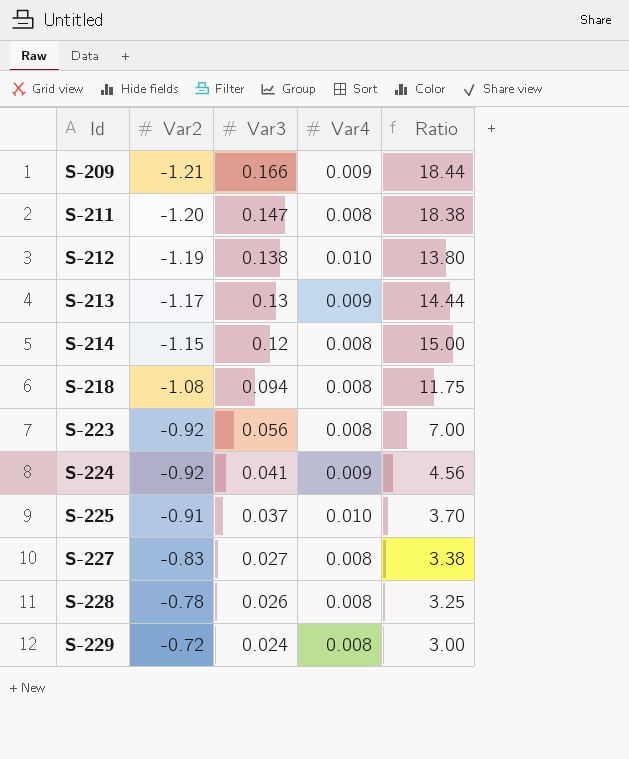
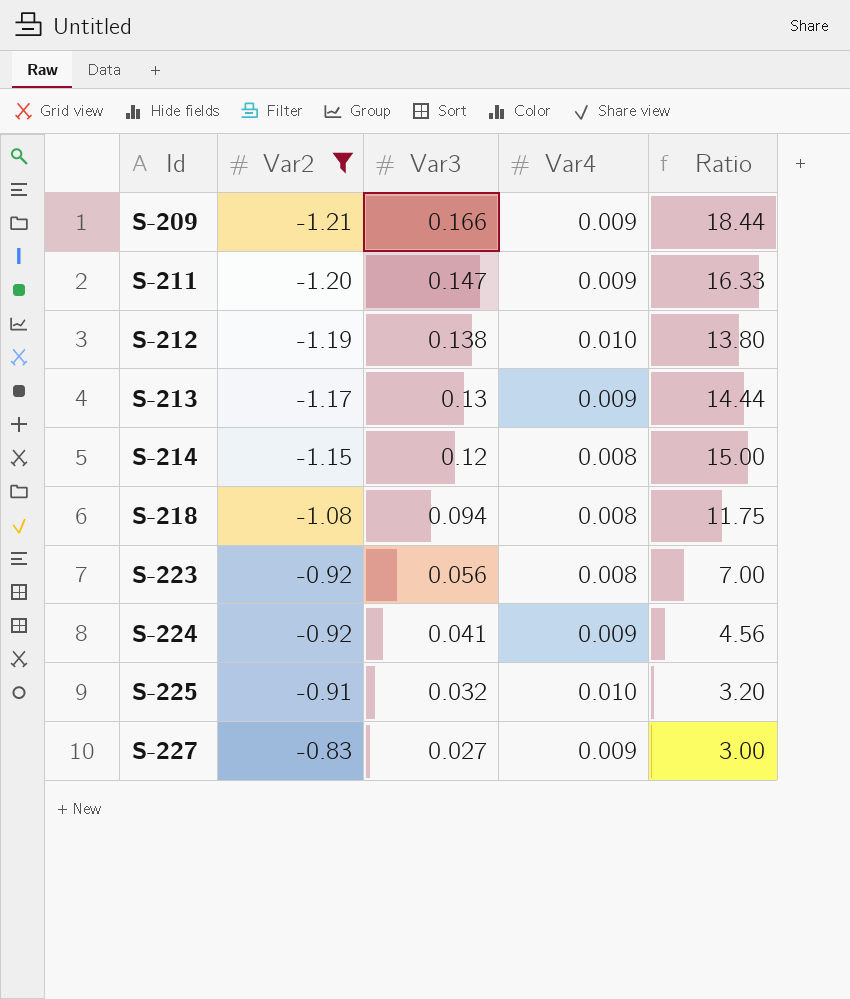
filter: none -> Var2 <= -0.83
S-211 | Var4: 0.008 -> 0.009
S-211 | Ratio: 18.38 -> 16.33
S-225 | Var3: 0.037 -> 0.032
S-225 | Ratio: 3.70 -> 3.20
S-227 | Var4: 0.008 -> 0.009
S-227 | Ratio: 3.38 -> 3.00

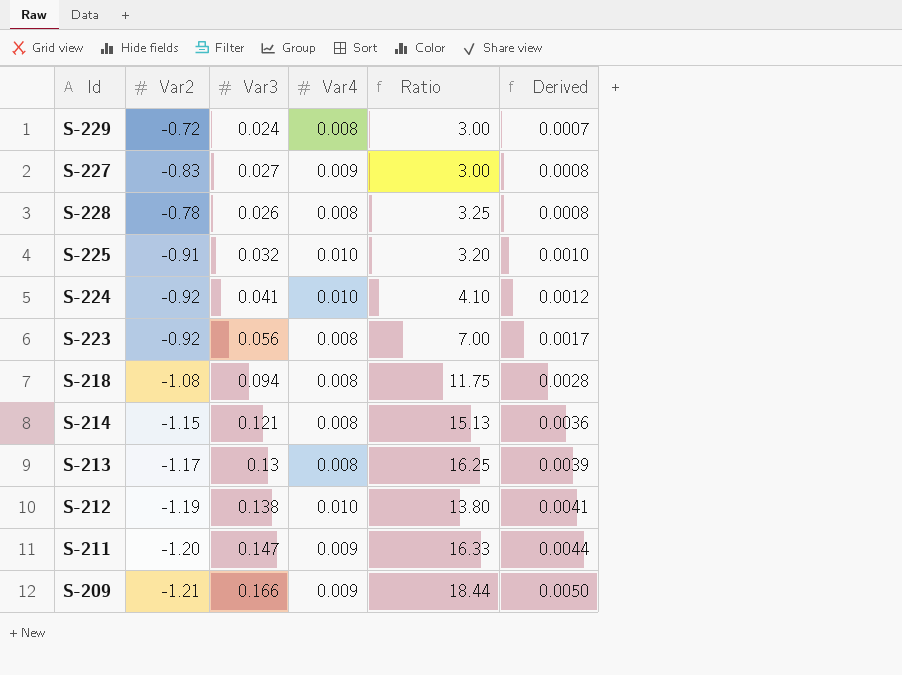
filter: Var2 <= -0.83 -> none
row order: Id ascending -> Derived ascending
column Derived | formula: none -> [Var3] * 0.03
S-224 | Var4: 0.009 -> 0.010
S-224 | Ratio: 4.56 -> 4.10
S-214 | Var3: 0.12 -> 0.121
S-214 | Ratio: 15.00 -> 15.13
S-213 | Var4: 0.009 -> 0.008
S-213 | Ratio: 14.44 -> 16.25

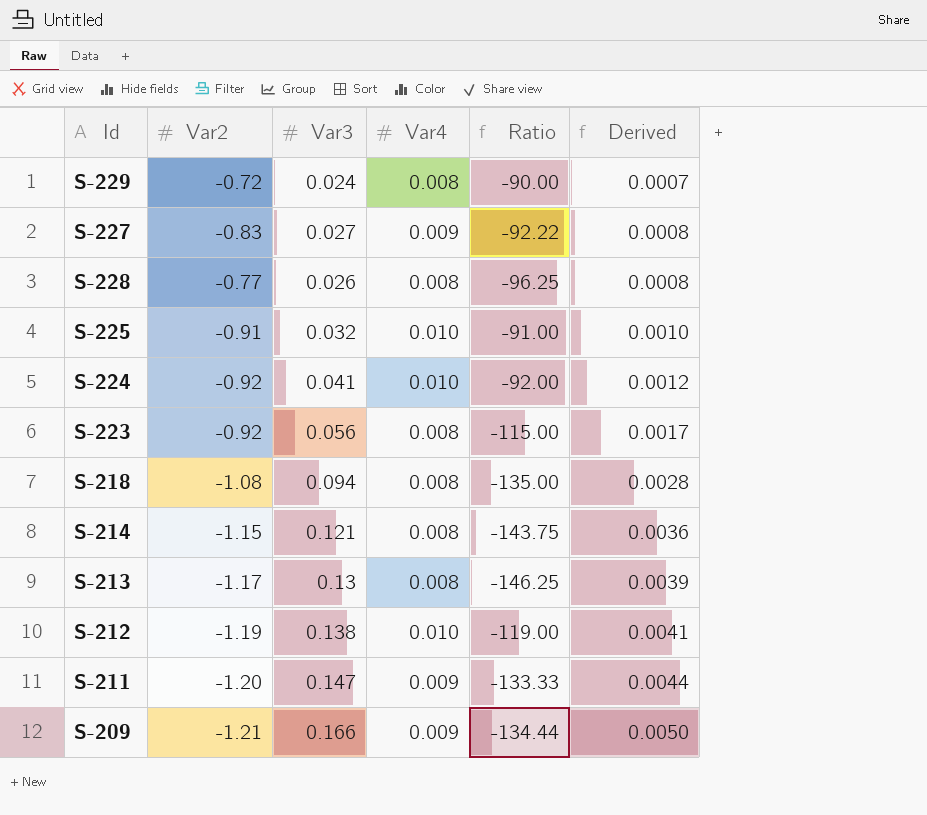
column Ratio | formula: [Var3] / [Var4] -> [Var2] / [Var4]
S-228 | Var2: -0.78 -> -0.77

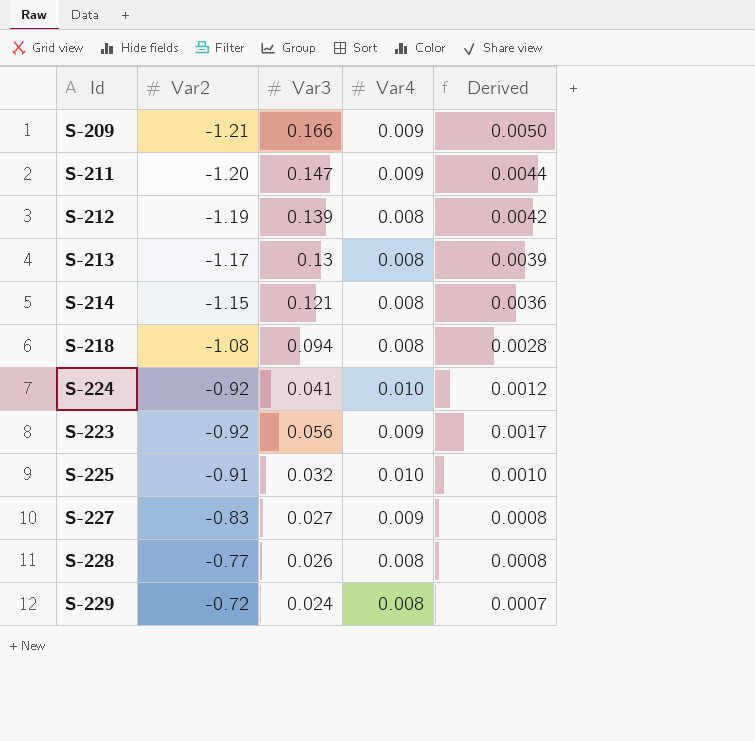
row order: Derived ascending -> Var2 ascending
column Ratio | formula: [Var2] / [Var4] -> none
S-212 | Var3: 0.138 -> 0.139
S-212 | Var4: 0.010 -> 0.008
S-212 | Derived: 0.0041 -> 0.0042
S-223 | Var4: 0.008 -> 0.009

